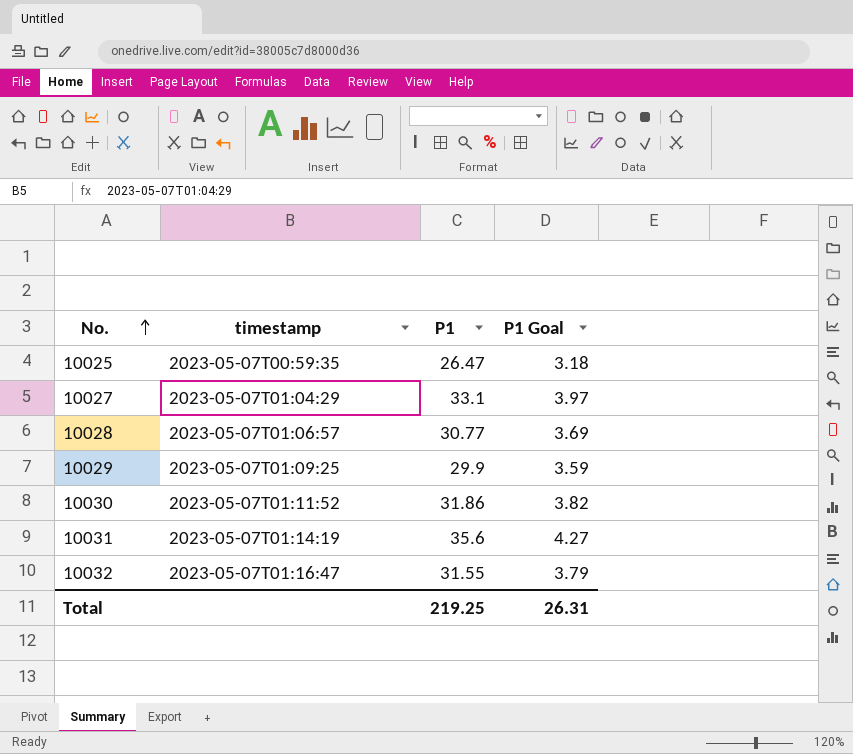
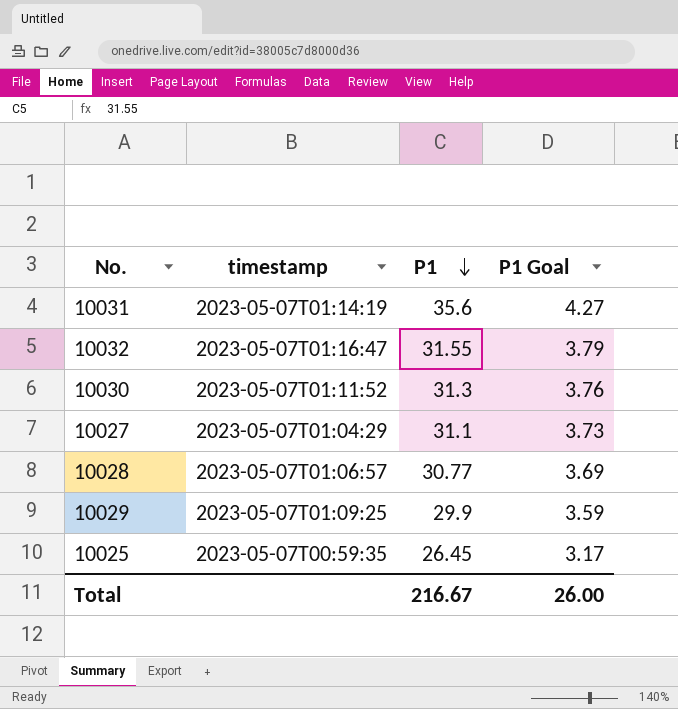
row order: No. ascending -> P1 descending
10030 | P1: 31.86 -> 31.3
10030 | P1 Goal: 3.82 -> 3.76
10027 | P1: 33.1 -> 31.1
10027 | P1 Goal: 3.97 -> 3.73
10025 | P1: 26.47 -> 26.45
10025 | P1 Goal: 3.18 -> 3.17
Total | P1: 219.25 -> 216.67
Total | P1 Goal: 26.31 -> 26.00

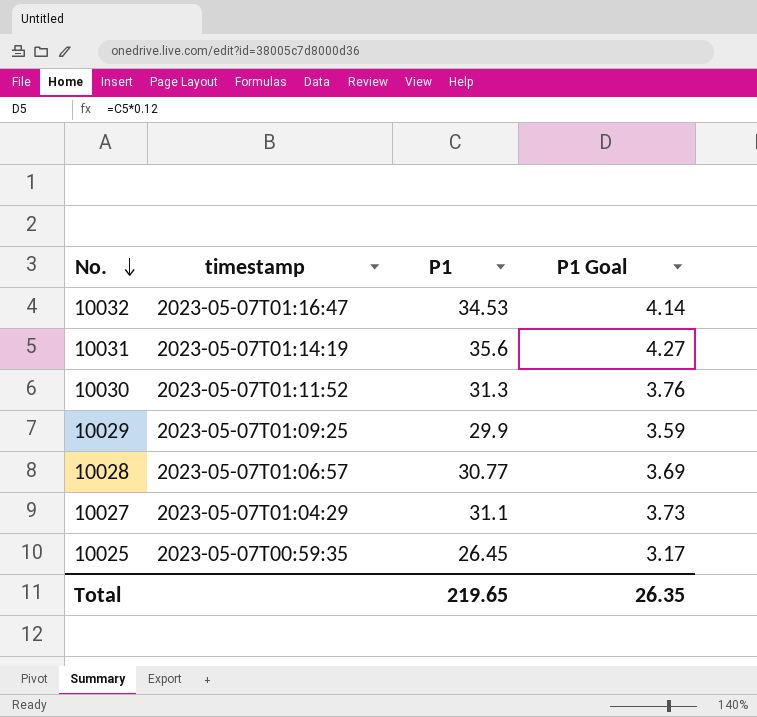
row order: P1 descending -> No. descending
10032 | P1: 31.55 -> 34.53
10032 | P1 Goal: 3.79 -> 4.14
Total | P1: 216.67 -> 219.65
Total | P1 Goal: 26.00 -> 26.35

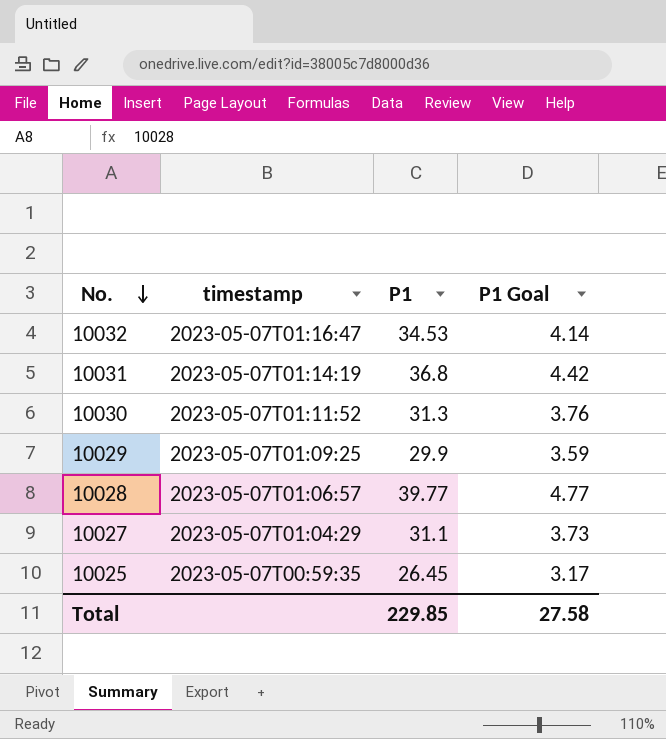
10031 | P1: 35.6 -> 36.8
10031 | P1 Goal: 4.27 -> 4.42
10028 | P1: 30.77 -> 39.77
10028 | P1 Goal: 3.69 -> 4.77
Total | P1: 219.65 -> 229.85
Total | P1 Goal: 26.35 -> 27.58

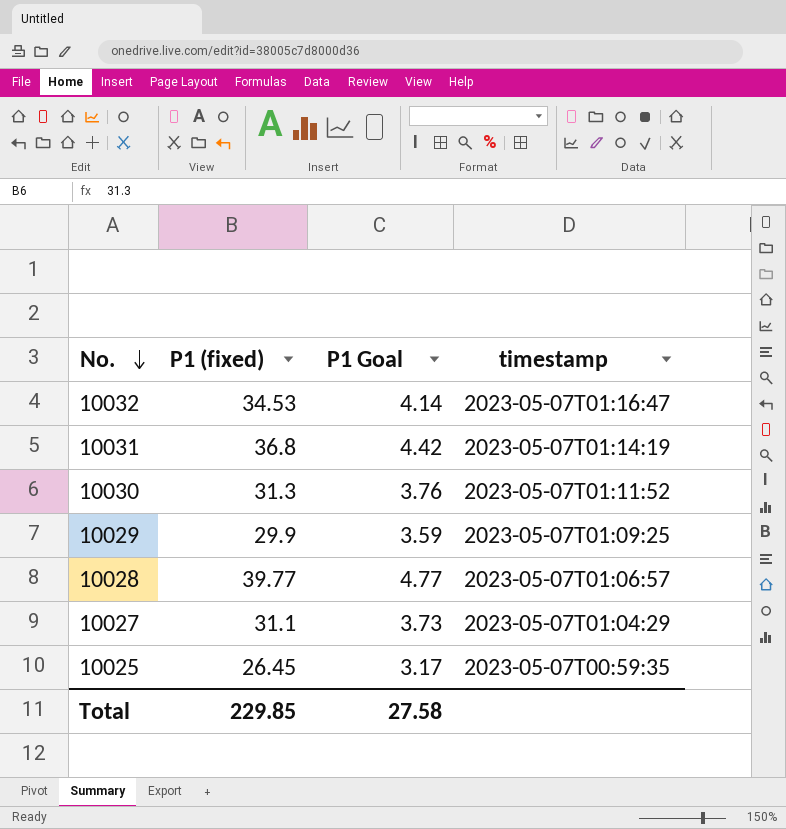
column name: P1 -> P1 (fixed)
column timestamp | position: 2 -> 4

